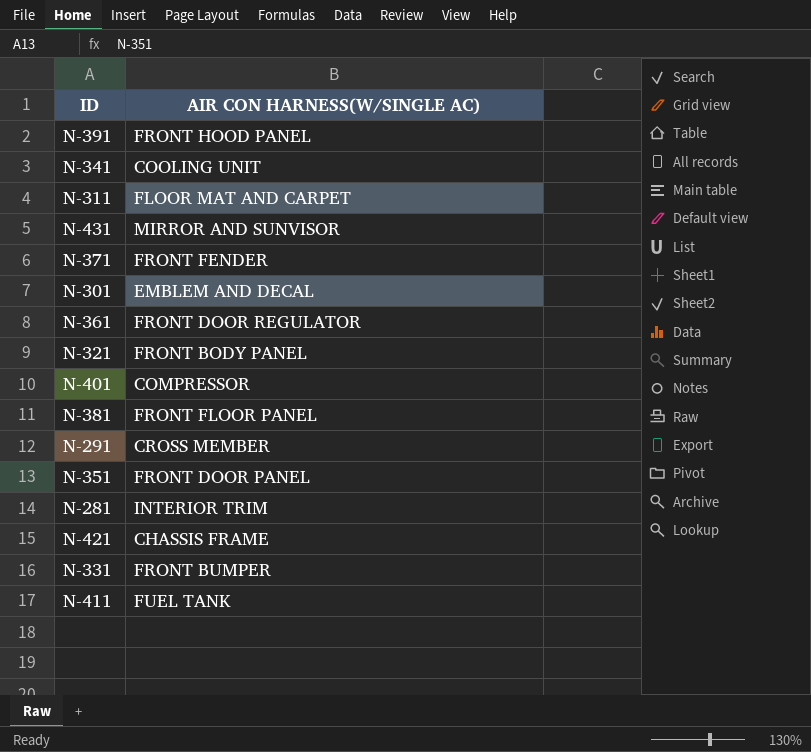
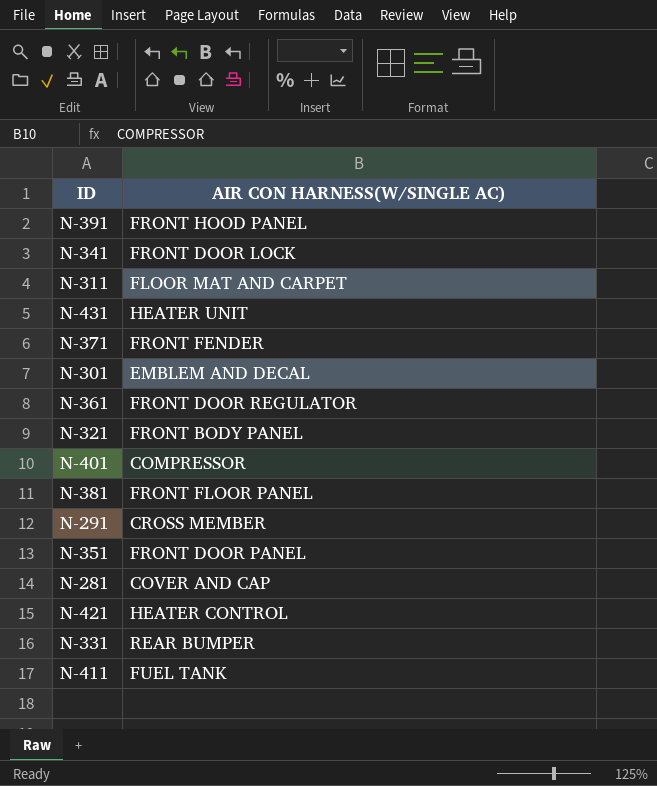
N-341 | AIR CON HARNESS(W/SINGLE AC): COOLING UNIT -> FRONT DOOR LOCK
N-431 | AIR CON HARNESS(W/SINGLE AC): MIRROR AND SUNVISOR -> HEATER UNIT
N-281 | AIR CON HARNESS(W/SINGLE AC): INTERIOR TRIM -> COVER AND CAP
N-421 | AIR CON HARNESS(W/SINGLE AC): CHASSIS FRAME -> HEATER CONTROL
N-331 | AIR CON HARNESS(W/SINGLE AC): FRONT BUMPER -> REAR BUMPER

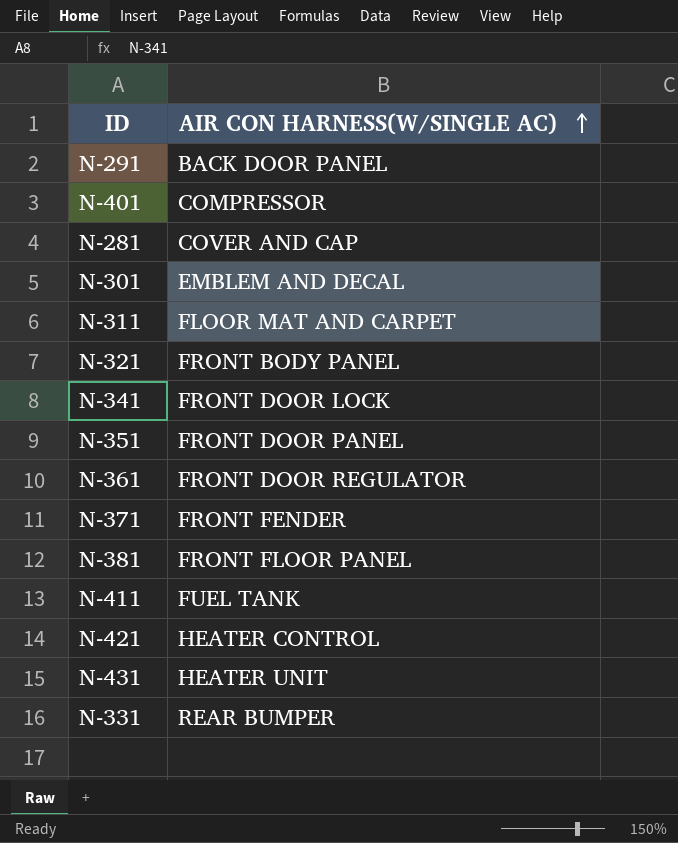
row order: none -> AIR CON HARNESS(W/SINGLE AC) ascending
row N-391: FRONT HOOD PANEL -> none
N-291 | AIR CON HARNESS(W/SINGLE AC): CROSS MEMBER -> BACK DOOR PANEL

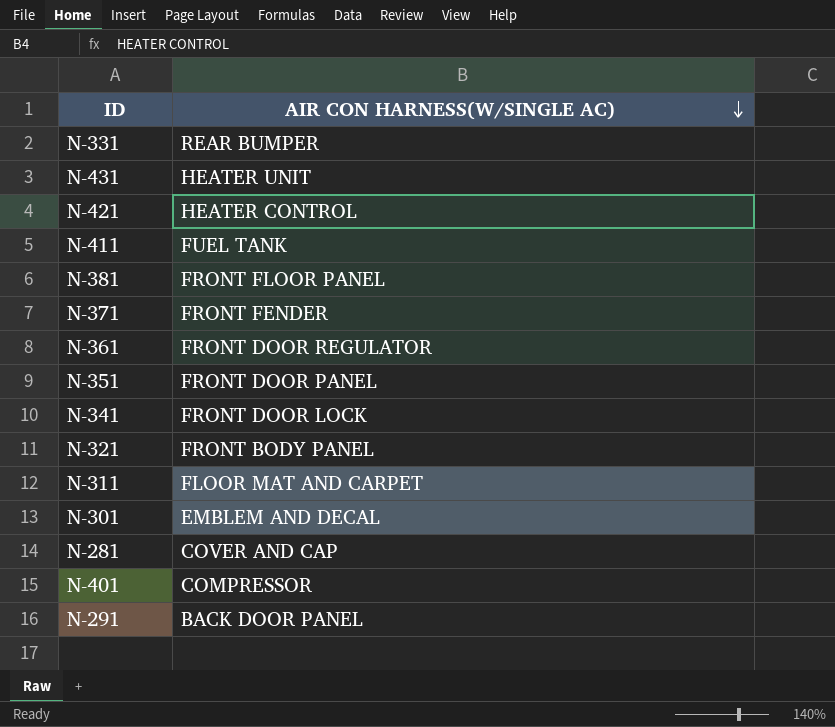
row order: AIR CON HARNESS(W/SINGLE AC) ascending -> AIR CON HARNESS(W/SINGLE AC) descending

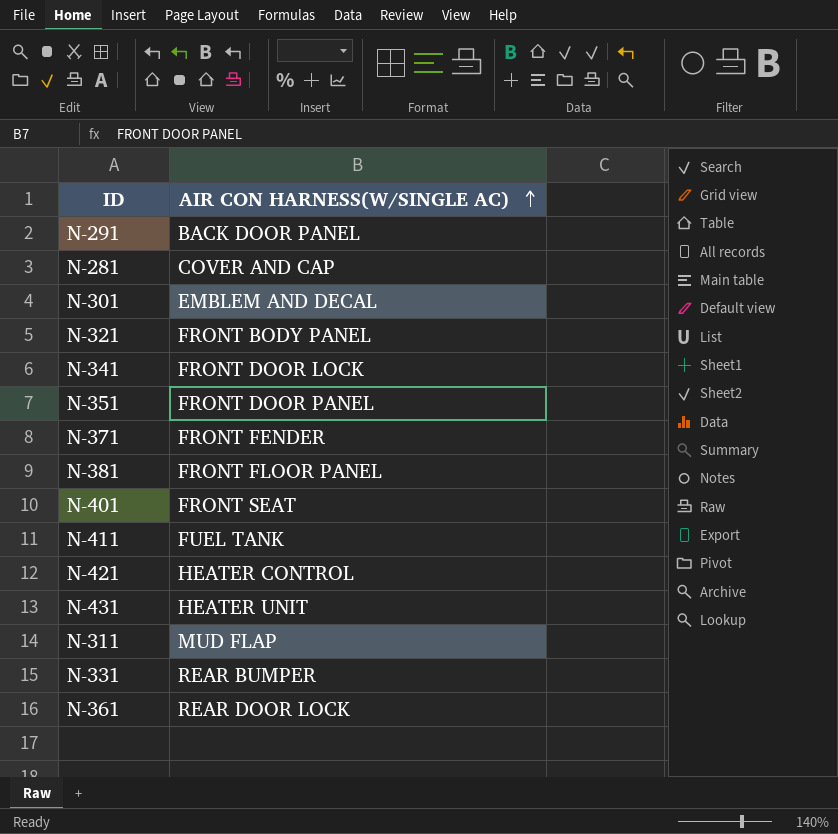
row order: AIR CON HARNESS(W/SINGLE AC) descending -> AIR CON HARNESS(W/SINGLE AC) ascending
N-401 | AIR CON HARNESS(W/SINGLE AC): COMPRESSOR -> FRONT SEAT
N-311 | AIR CON HARNESS(W/SINGLE AC): FLOOR MAT AND CARPET -> MUD FLAP
N-361 | AIR CON HARNESS(W/SINGLE AC): FRONT DOOR REGULATOR -> REAR DOOR LOCK

